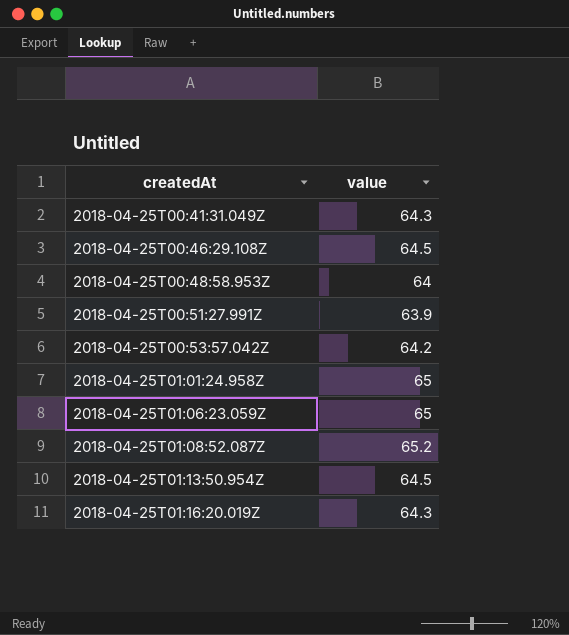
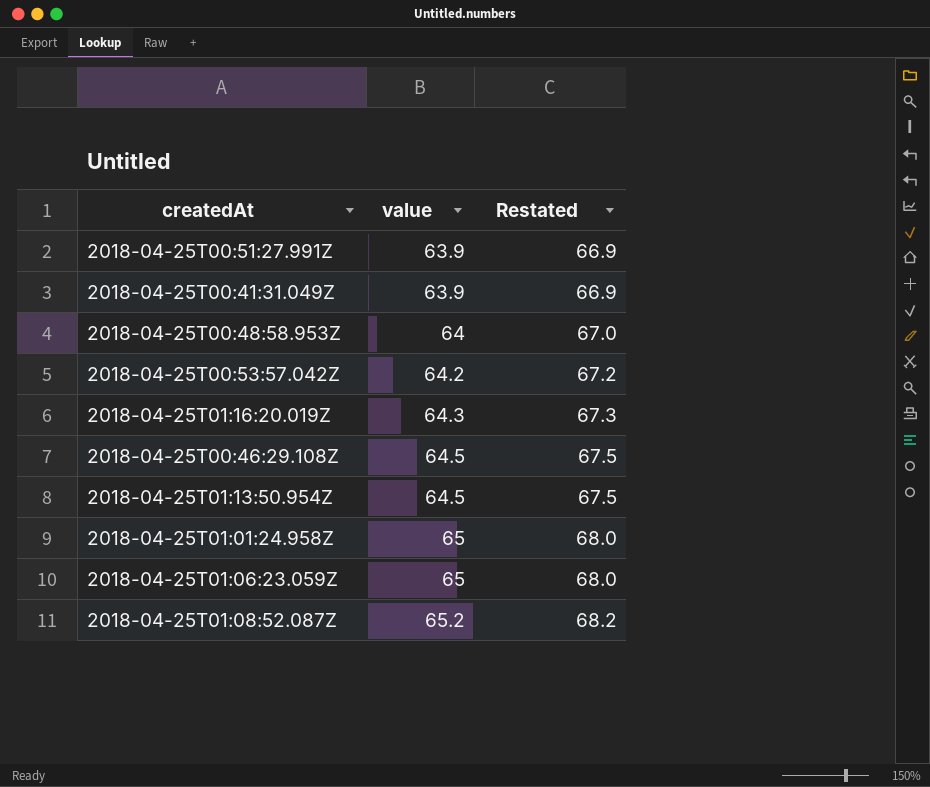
row order: createdAt ascending -> value ascending
column Restated | formula: none -> [value] + 3
2018-04-25T00:41:31.049Z | value: 64.3 -> 63.9

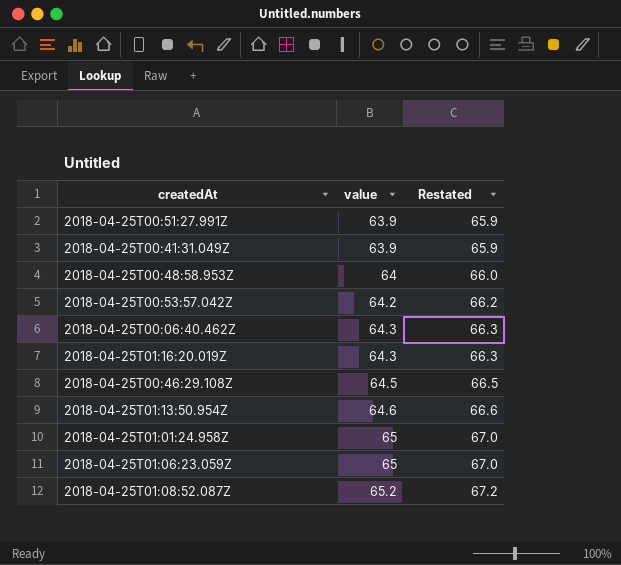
column Restated | formula: [value] + 3 -> [value] + 2
row 2018-04-25T00:06:40.462Z: none -> 64.3 | 66.3
2018-04-25T01:13:50.954Z | value: 64.5 -> 64.6

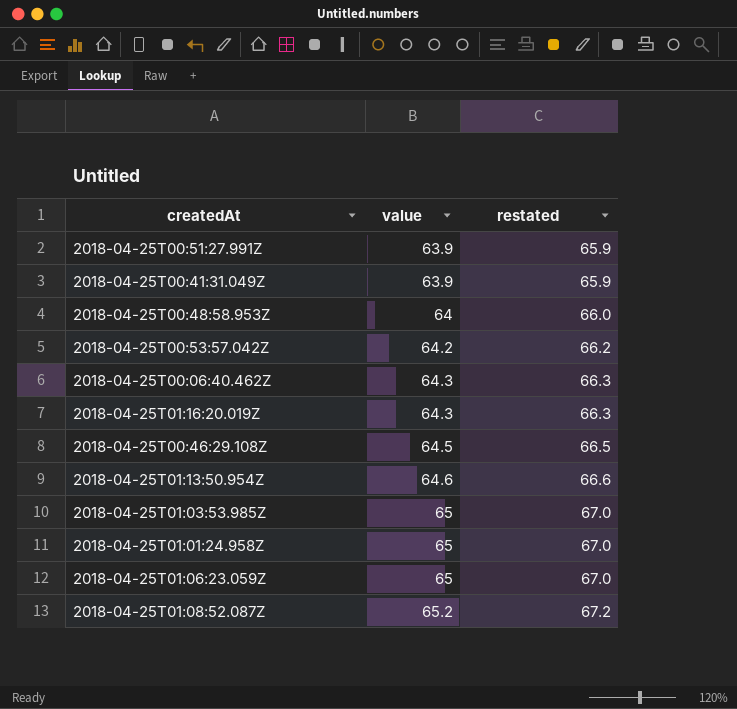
column name: Restated -> restated
row 2018-04-25T01:03:53.985Z: none -> 65 | 67.0

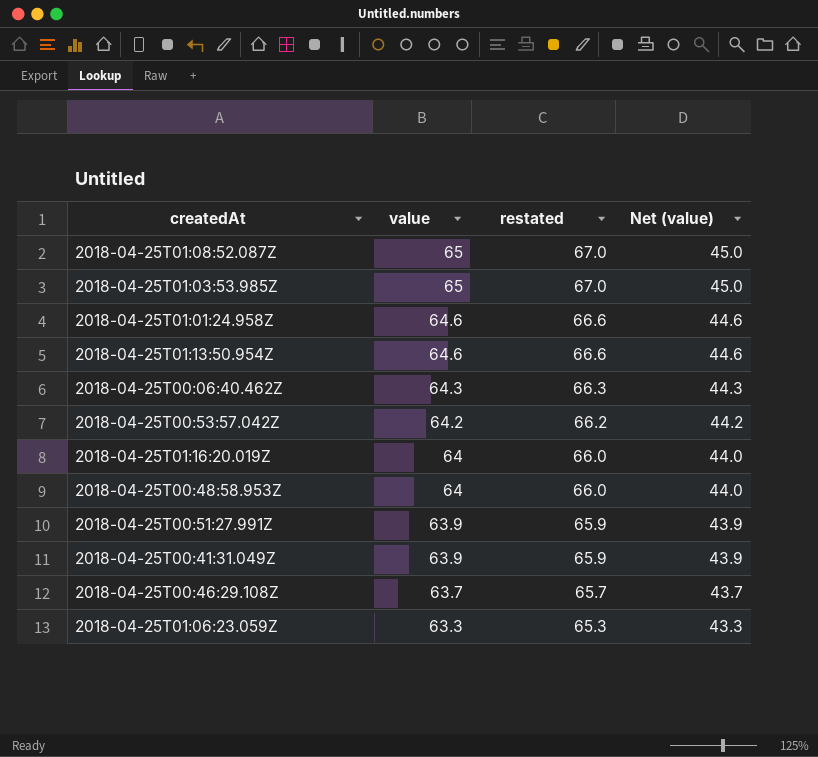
row order: value ascending -> value descending
column Net (value) | formula: none -> [value] - 20
2018-04-25T01:08:52.087Z | value: 65.2 -> 65
2018-04-25T01:08:52.087Z | restated: 67.2 -> 67.0
2018-04-25T01:01:24.958Z | value: 65 -> 64.6
2018-04-25T01:01:24.958Z | restated: 67.0 -> 66.6
2018-04-25T01:16:20.019Z | value: 64.3 -> 64
2018-04-25T01:16:20.019Z | restated: 66.3 -> 66.0
2018-04-25T00:46:29.108Z | value: 64.5 -> 63.7
2018-04-25T00:46:29.108Z | restated: 66.5 -> 65.7
2018-04-25T01:06:23.059Z | value: 65 -> 63.3
2018-04-25T01:06:23.059Z | restated: 67.0 -> 65.3

